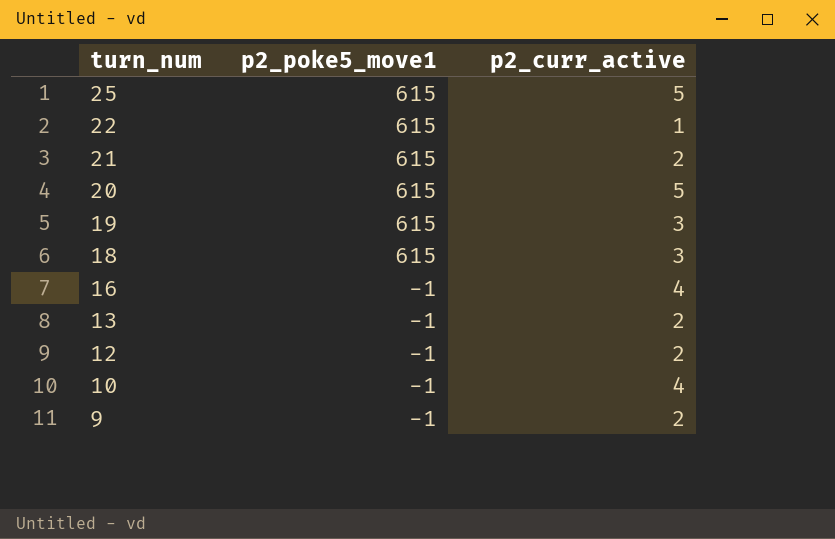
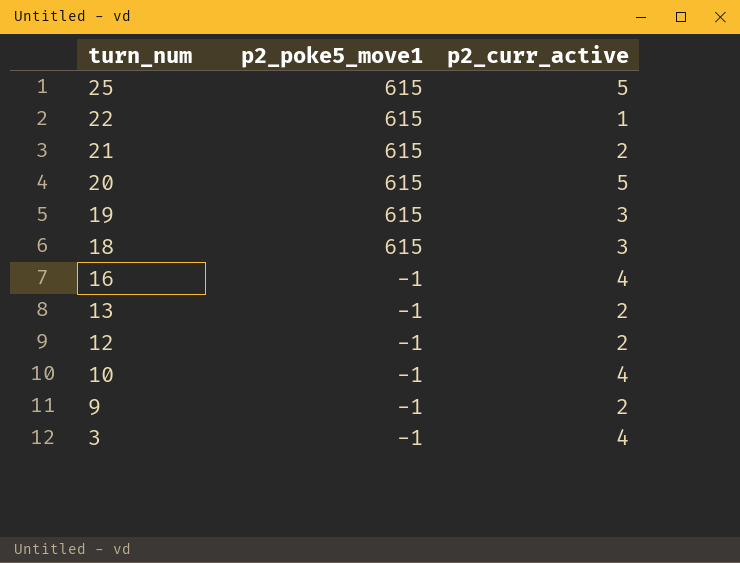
row 3: none -> -1 | 4

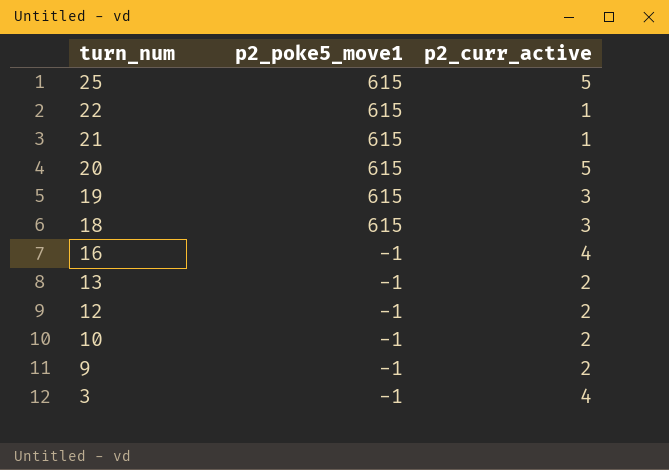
21 | p2_curr_active: 2 -> 1
10 | p2_curr_active: 4 -> 2

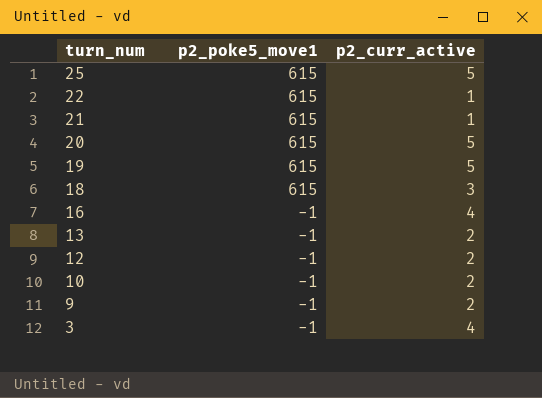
19 | p2_curr_active: 3 -> 5

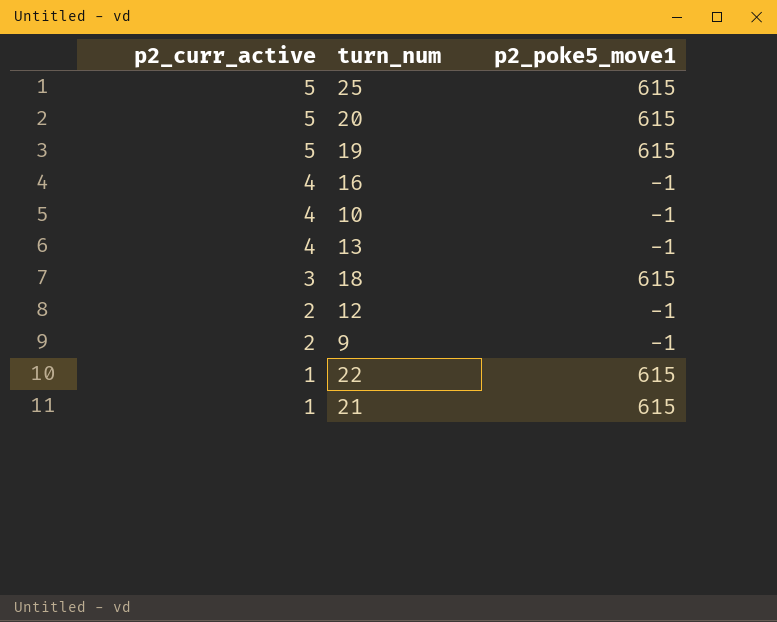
row order: turn_num descending -> p2_curr_active descending
column p2_curr_active | position: 3 -> 1
row 3: -1 | 4 -> none
10 | p2_curr_active: 2 -> 4
13 | p2_curr_active: 2 -> 4

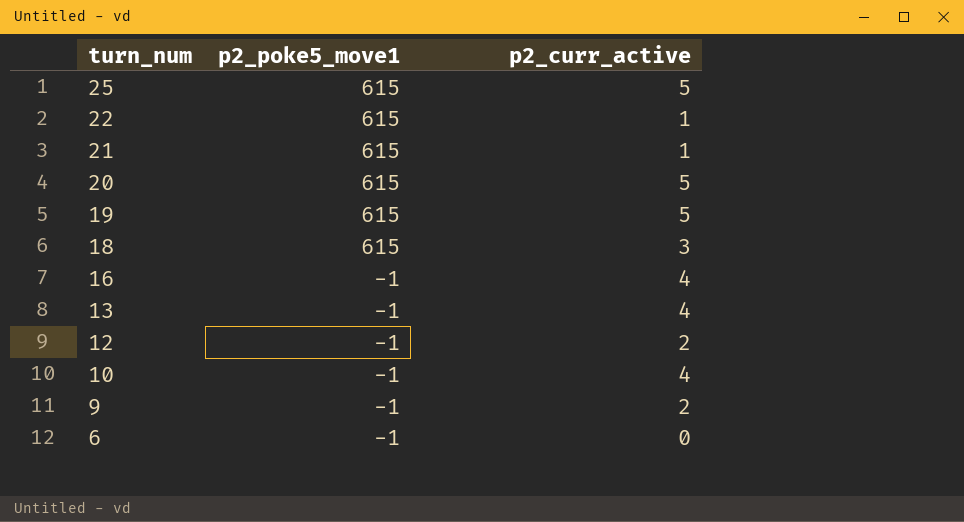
row order: p2_curr_active descending -> turn_num descending
column p2_curr_active | position: 1 -> 3
row 6: none -> -1 | 0

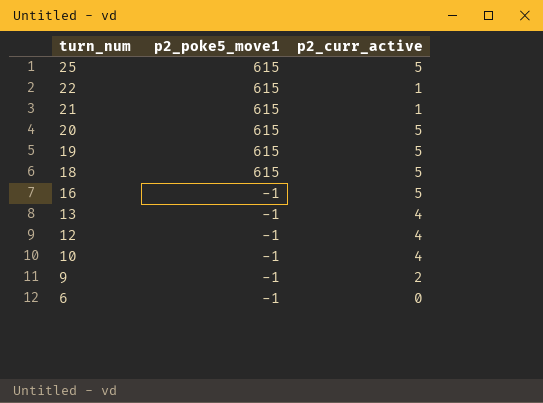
18 | p2_curr_active: 3 -> 5
16 | p2_curr_active: 4 -> 5
12 | p2_curr_active: 2 -> 4

